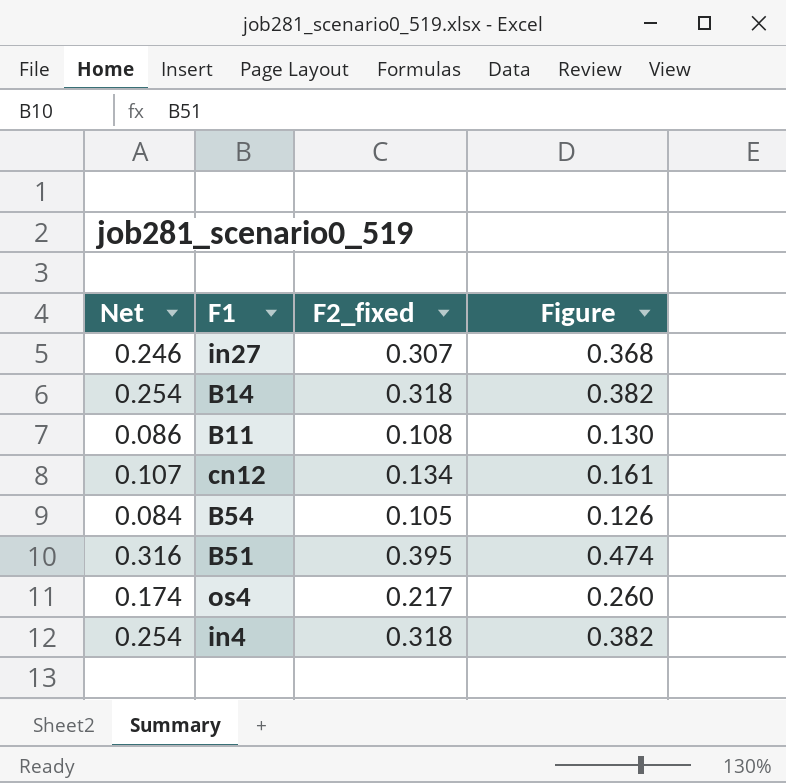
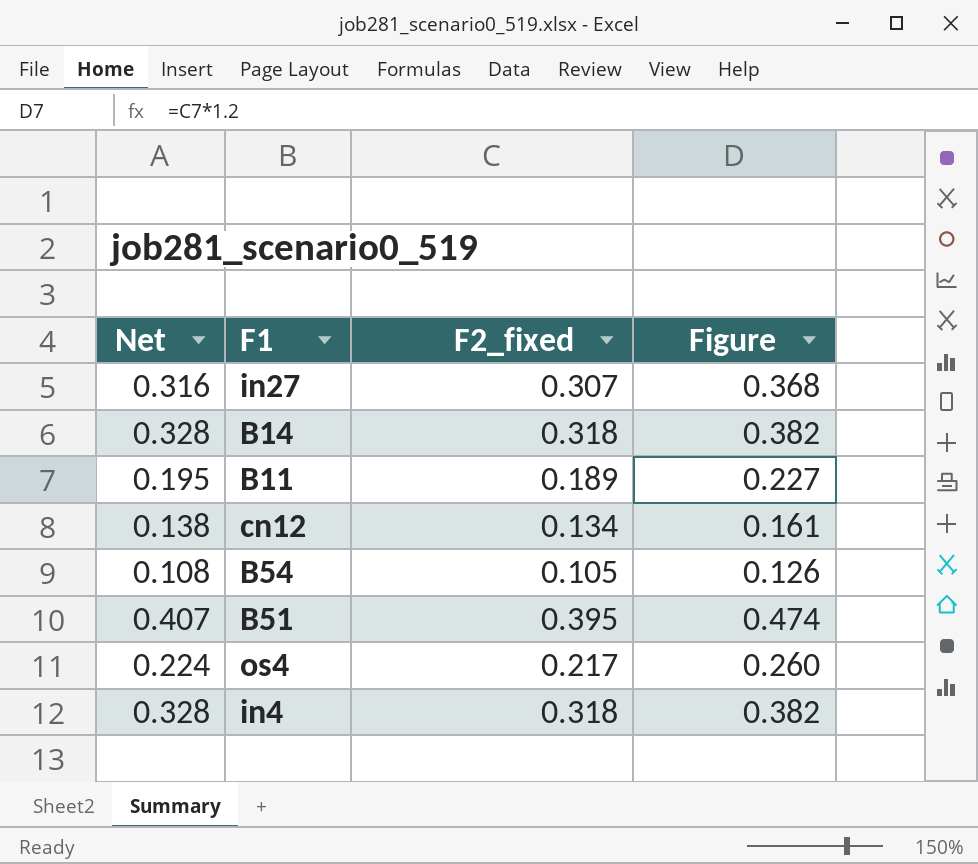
column Net | formula: [F2_fixed] * 0.8 -> [F2_fixed] * 1.03
B11 | F2_fixed: 0.108 -> 0.189
B11 | Figure: 0.130 -> 0.227

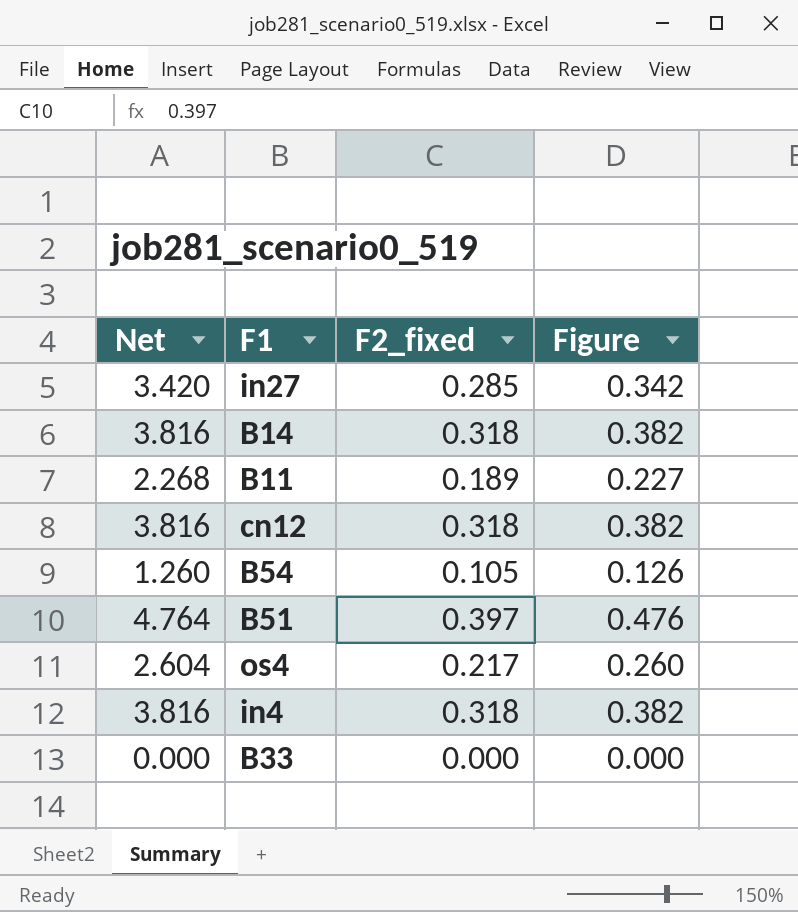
column Net | formula: [F2_fixed] * 1.03 -> [F2_fixed] * 12
in27 | F2_fixed: 0.307 -> 0.285
in27 | Figure: 0.368 -> 0.342
cn12 | F2_fixed: 0.134 -> 0.318
cn12 | Figure: 0.161 -> 0.382
B51 | F2_fixed: 0.395 -> 0.397
B51 | Figure: 0.474 -> 0.476
row B33: none -> 0.000 | 0.000 | 0.000

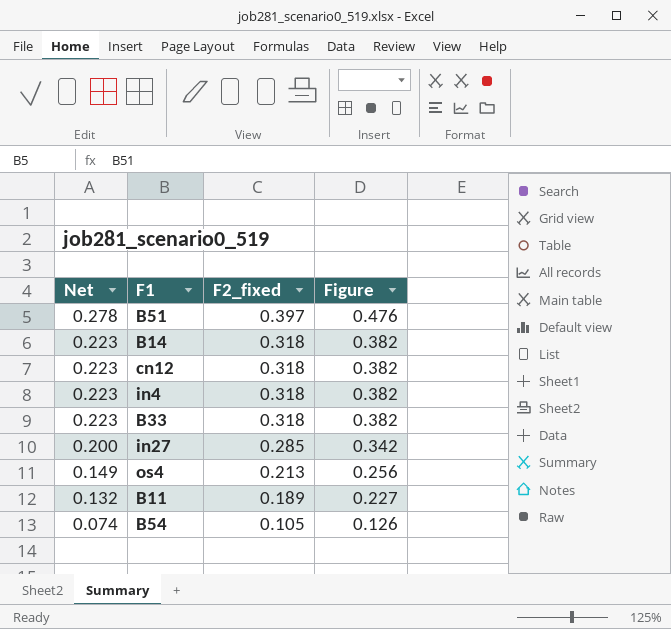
row order: none -> Net descending
column Net | formula: [F2_fixed] * 12 -> [F2_fixed] * 0.7
B33 | F2_fixed: 0.000 -> 0.318
B33 | Figure: 0.000 -> 0.382
os4 | F2_fixed: 0.217 -> 0.213
os4 | Figure: 0.260 -> 0.256

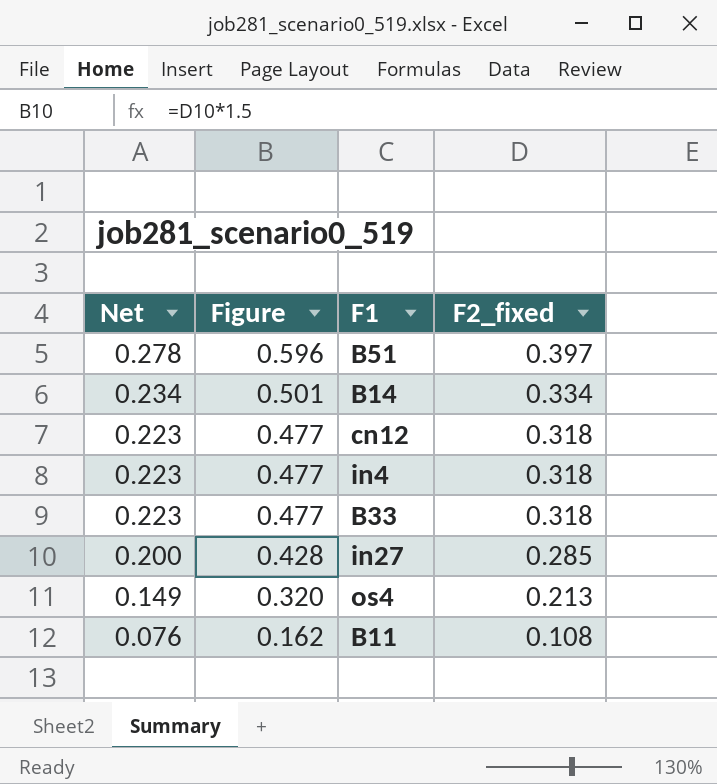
column Figure | formula: [F2_fixed] * 1.2 -> [F2_fixed] * 1.5
column Figure | position: 4 -> 2
row B54: 0.074 | 0.105 | 0.126 -> none
B14 | Net: 0.223 -> 0.234
B14 | F2_fixed: 0.318 -> 0.334
B11 | Net: 0.132 -> 0.076
B11 | F2_fixed: 0.189 -> 0.108

